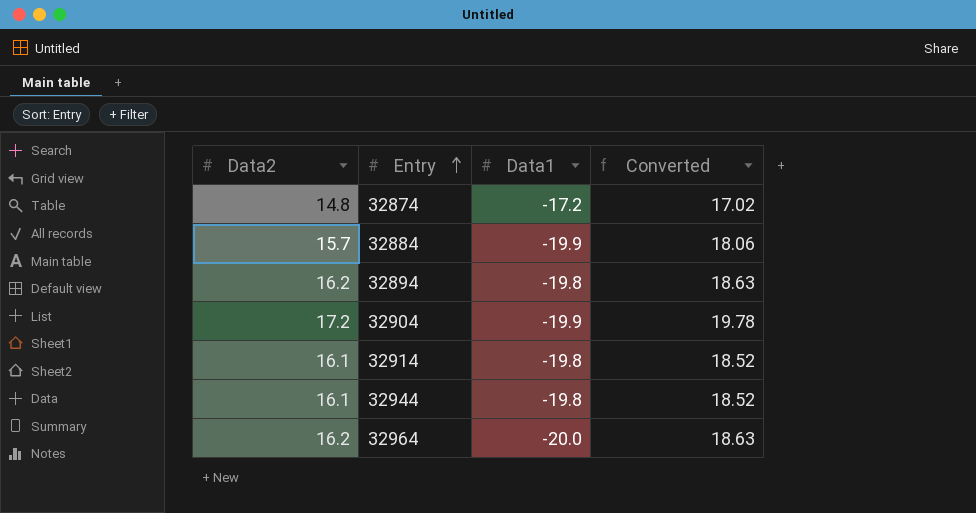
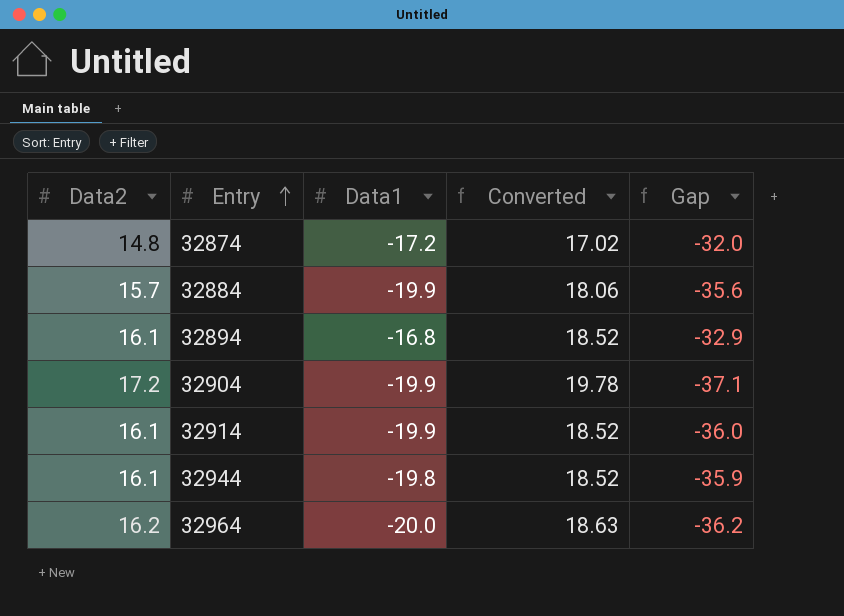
column Gap | formula: none -> [Data1] - [Data2]
32894 | Data2: 16.2 -> 16.1
32894 | Data1: -19.8 -> -16.8
32894 | Converted: 18.63 -> 18.52
32914 | Data1: -19.8 -> -19.9

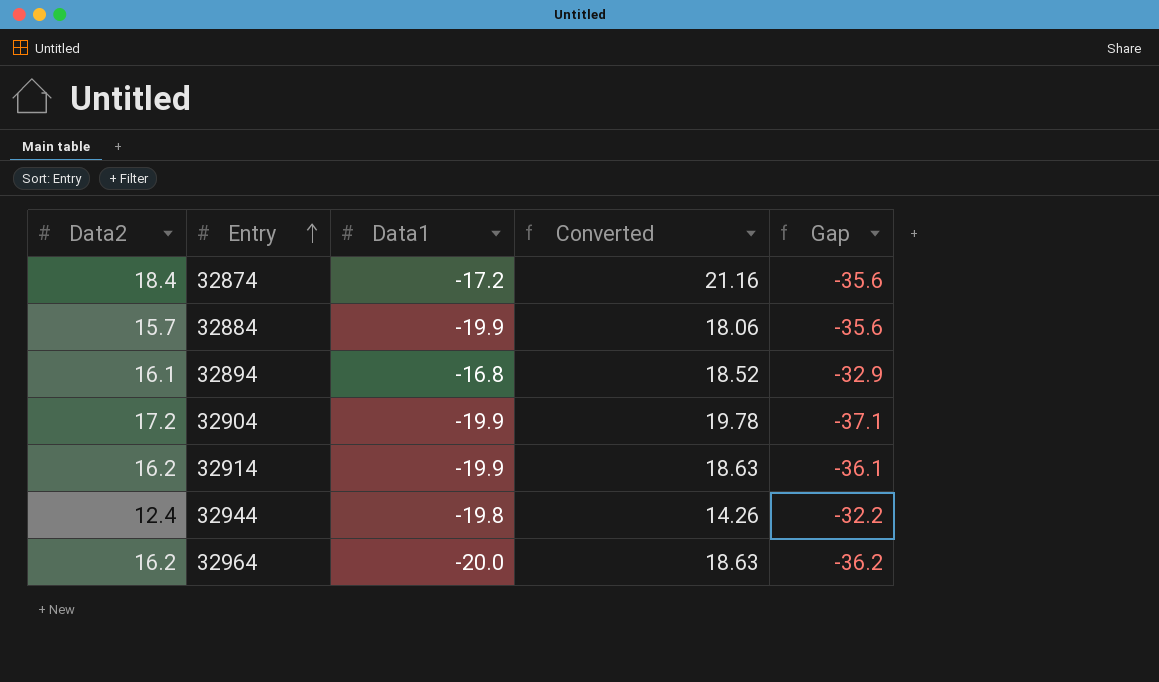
32874 | Data2: 14.8 -> 18.4
32874 | Converted: 17.02 -> 21.16
32874 | Gap: -32.0 -> -35.6
32914 | Data2: 16.1 -> 16.2
32914 | Converted: 18.52 -> 18.63
32914 | Gap: -36.0 -> -36.1
32944 | Data2: 16.1 -> 12.4
32944 | Converted: 18.52 -> 14.26
32944 | Gap: -35.9 -> -32.2

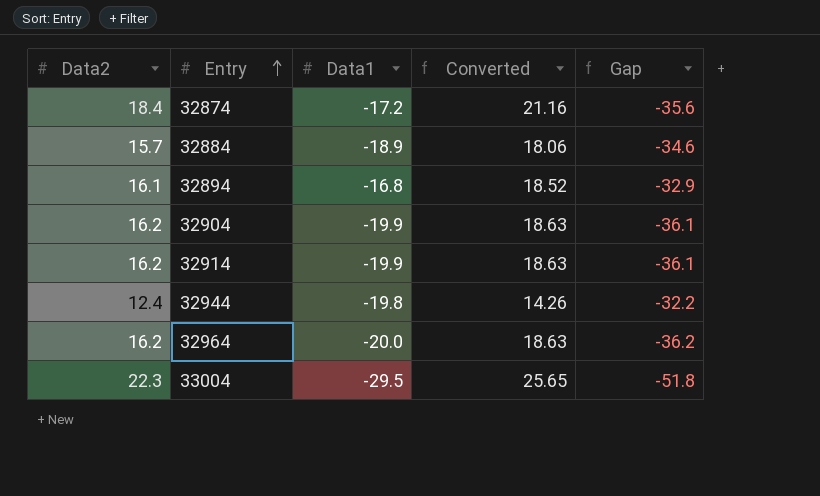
32884 | Data1: -19.9 -> -18.9
32884 | Gap: -35.6 -> -34.6
32904 | Data2: 17.2 -> 16.2
32904 | Converted: 19.78 -> 18.63
32904 | Gap: -37.1 -> -36.1
row 33004: none -> 22.3 | -29.5 | 25.65 | -51.8

